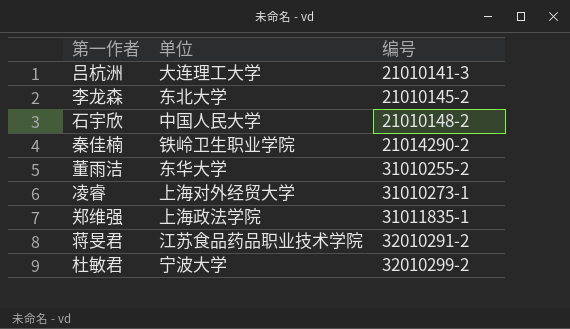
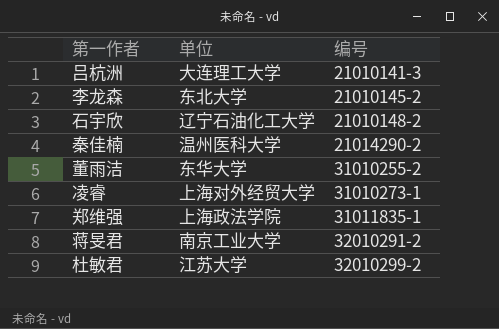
石宇欣 | 单位: 中国人民大学 -> 辽宁石油化工大学
秦佳楠 | 单位: 铁岭卫生职业学院 -> 温州医科大学
蒋旻君 | 单位: 江苏食品药品职业技术学院 -> 南京工业大学
杜敏君 | 单位: 宁波大学 -> 江苏大学

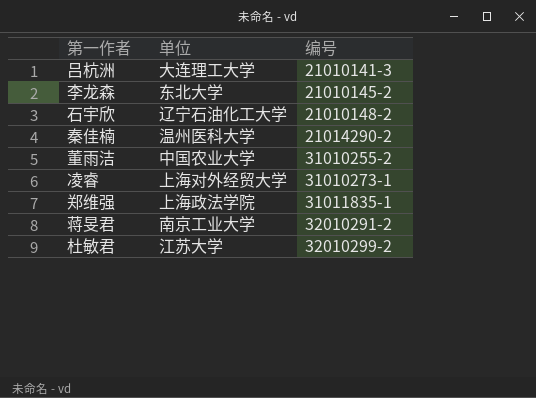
董雨洁 | 单位: 东华大学 -> 中国农业大学

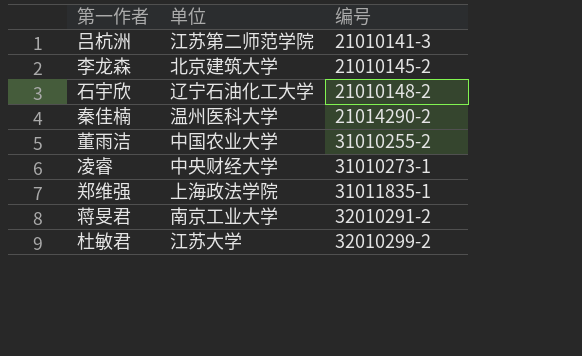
吕杭洲 | 单位: 大连理工大学 -> 江苏第二师范学院
李龙森 | 单位: 东北大学 -> 北京建筑大学
凌睿 | 单位: 上海对外经贸大学 -> 中央财经大学

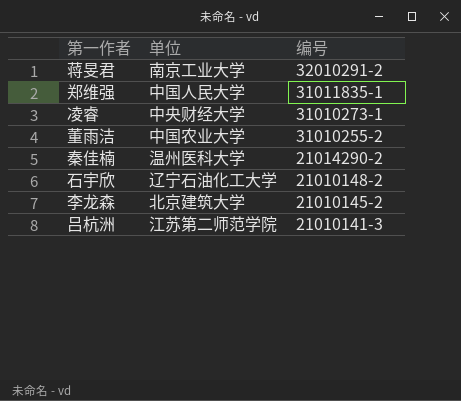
row order: 编号 ascending -> 编号 descending
row 杜敏君: 江苏大学 | 32010299-2 -> none
郑维强 | 单位: 上海政法学院 -> 中国人民大学

